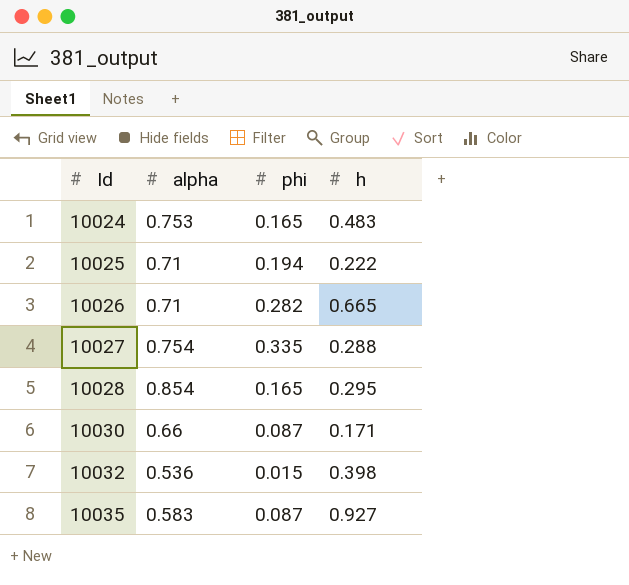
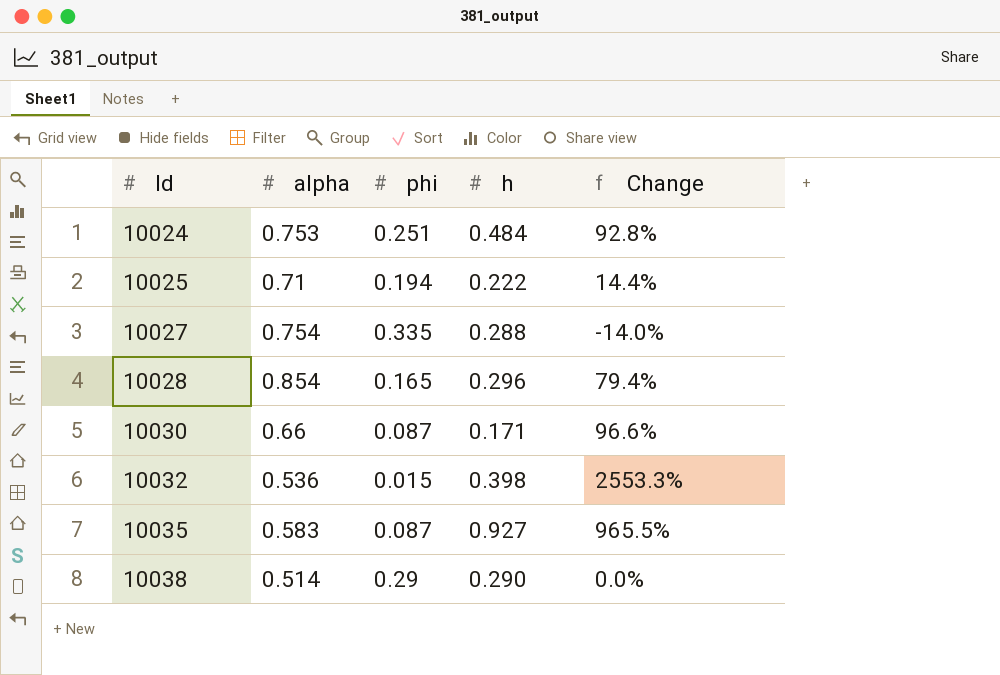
column Change | formula: none -> ([h] - [phi]) / [phi]
row 10026: 0.71 | 0.282 | 0.665 -> none
10024 | phi: 0.165 -> 0.251
10024 | h: 0.483 -> 0.484
10028 | h: 0.295 -> 0.296
row 10038: none -> 0.514 | 0.29 | 0.290 | 0.0%

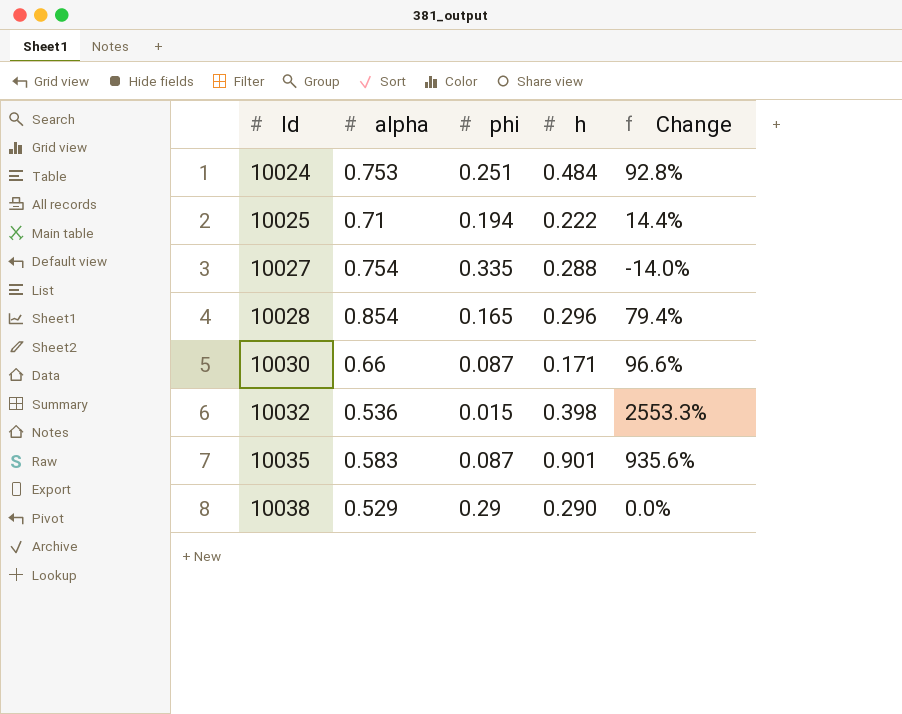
10035 | h: 0.927 -> 0.901
10035 | Change: 965.5% -> 935.6%
10038 | alpha: 0.514 -> 0.529

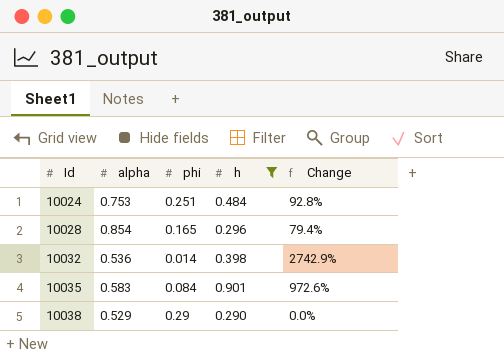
filter: none -> h >= 0.290
10032 | phi: 0.015 -> 0.014
10032 | Change: 2553.3% -> 2742.9%
10035 | phi: 0.087 -> 0.084
10035 | Change: 935.6% -> 972.6%

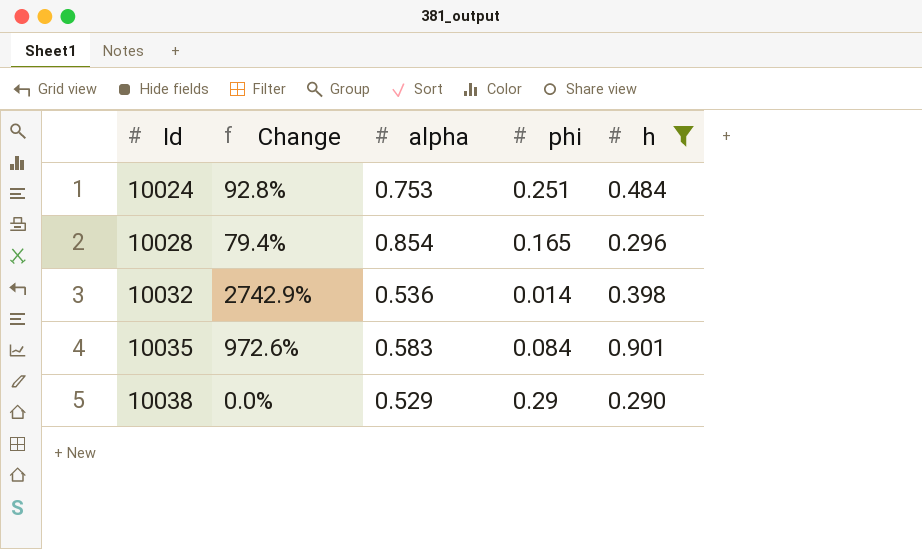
column Change | position: 5 -> 2

